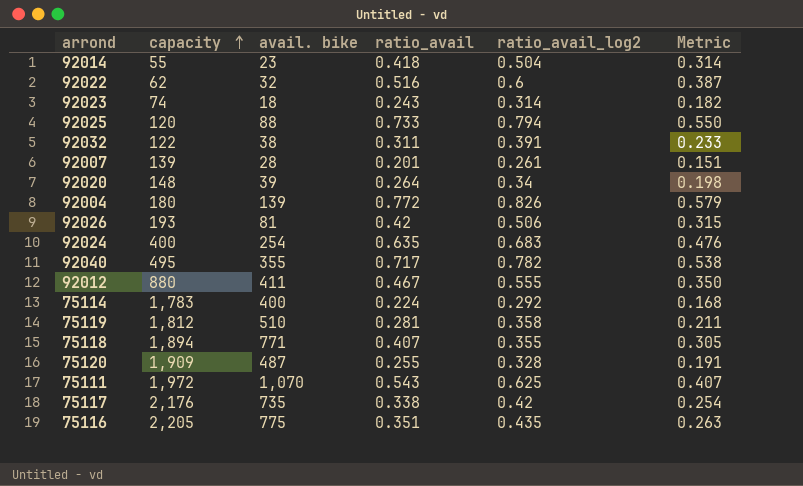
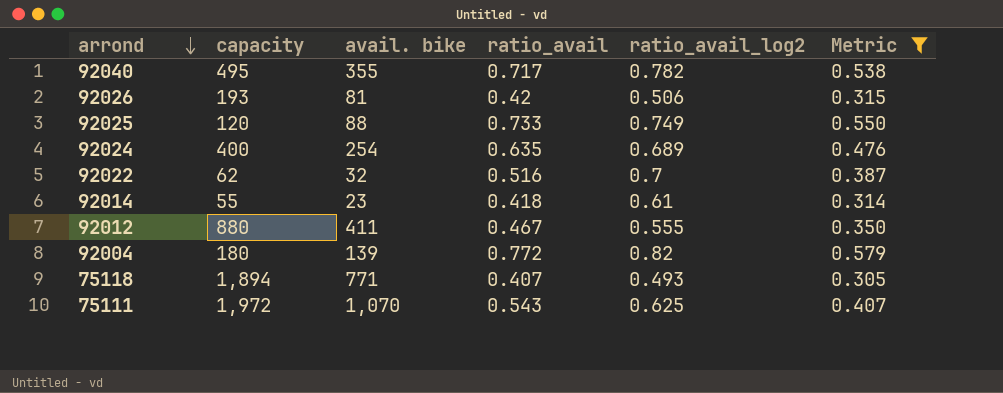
filter: none -> Metric >= 0.305
row order: capacity ascending -> arrond descending
92025 | ratio_avail_log2: 0.794 -> 0.749
92024 | ratio_avail_log2: 0.683 -> 0.689
92022 | ratio_avail_log2: 0.6 -> 0.7
92014 | ratio_avail_log2: 0.504 -> 0.61
92004 | ratio_avail_log2: 0.826 -> 0.82
75118 | ratio_avail_log2: 0.355 -> 0.493

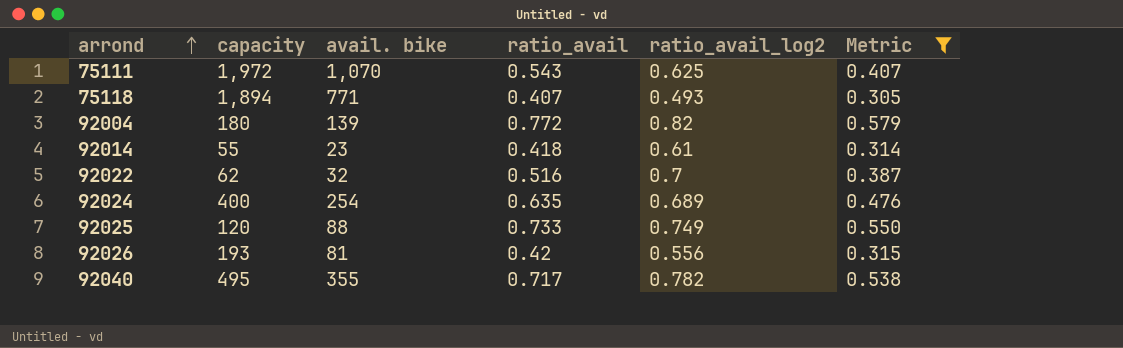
row order: arrond descending -> arrond ascending
row 92012: 880 | 411 | 0.467 | 0.555 | 0.350 -> none
92026 | ratio_avail_log2: 0.506 -> 0.556

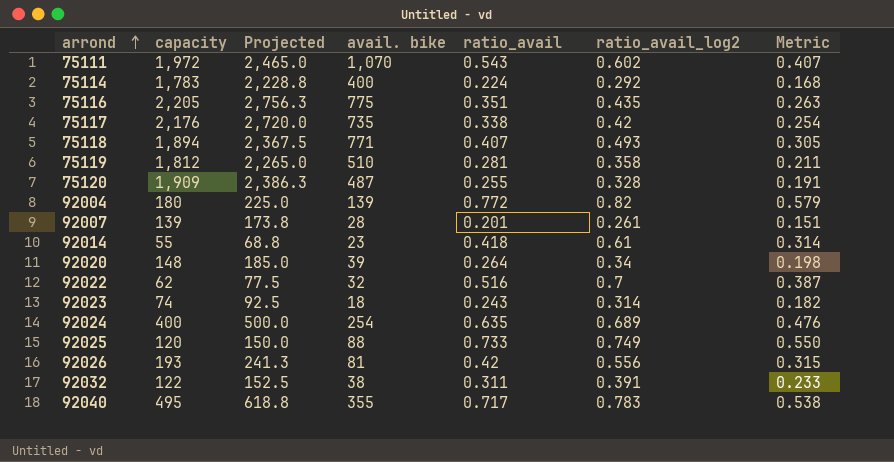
filter: Metric >= 0.305 -> none
column Projected | formula: none -> [capacity] * 1.25
75111 | ratio_avail_log2: 0.625 -> 0.602
92040 | ratio_avail_log2: 0.782 -> 0.783

